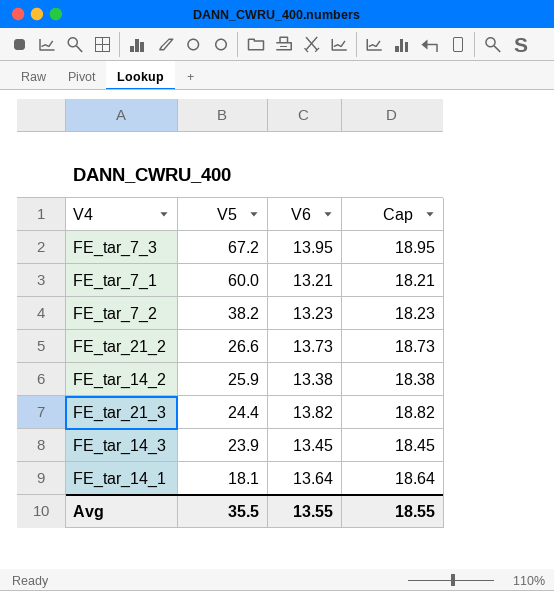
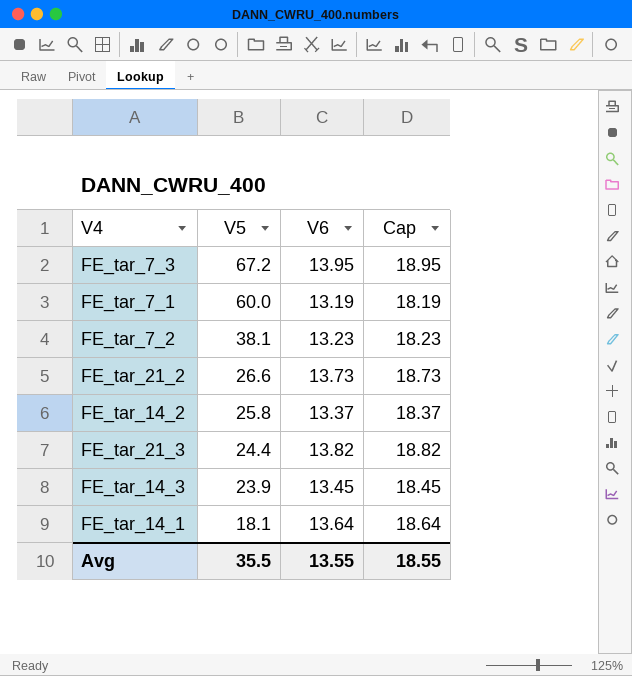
FE_tar_7_1 | V6: 13.21 -> 13.19
FE_tar_7_1 | Cap: 18.21 -> 18.19
FE_tar_7_2 | V5: 38.2 -> 38.1
FE_tar_14_2 | V5: 25.9 -> 25.8
FE_tar_14_2 | V6: 13.38 -> 13.37
FE_tar_14_2 | Cap: 18.38 -> 18.37

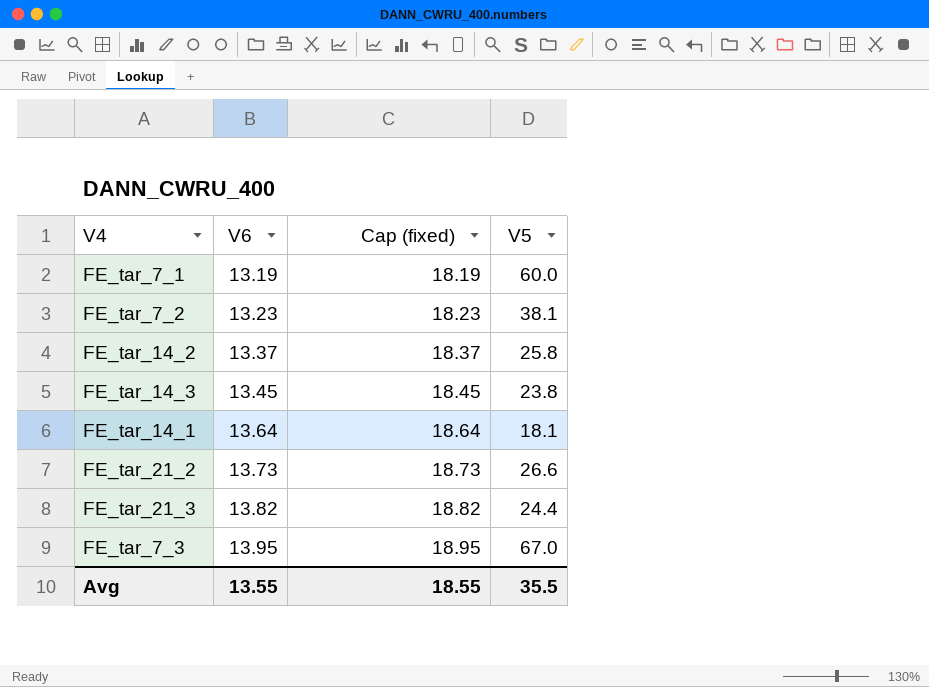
row order: V5 descending -> V6 ascending
column name: Cap -> Cap (fixed)
column V5 | position: 2 -> 4
FE_tar_14_3 | V5: 23.9 -> 23.8
FE_tar_7_3 | V5: 67.2 -> 67.0

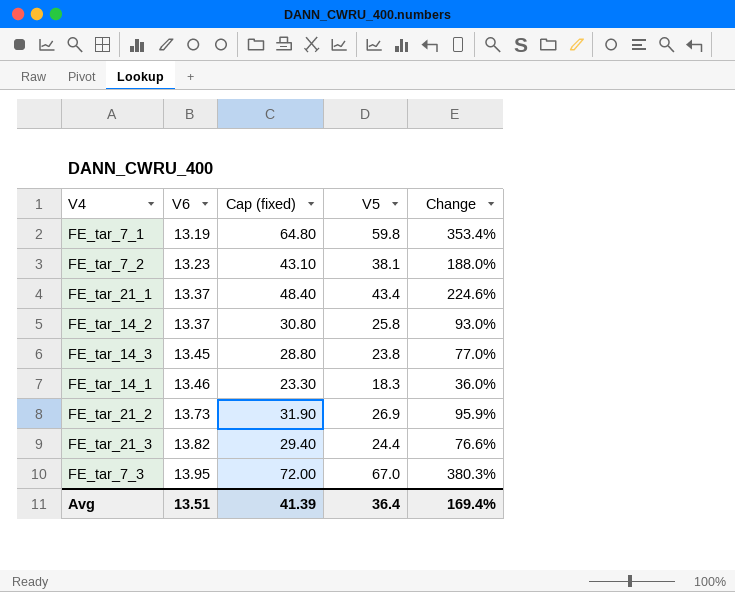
column Cap (fixed) | formula: [V6] + 5 -> [V5] + 5
column Change | formula: none -> ([V5] - [V6]) / [V6]
FE_tar_7_1 | V5: 60.0 -> 59.8
row FE_tar_21_1: none -> 13.37 | 48.40 | 43.4 | 224.6%
FE_tar_14_1 | V6: 13.64 -> 13.46
FE_tar_14_1 | V5: 18.1 -> 18.3
FE_tar_21_2 | V5: 26.6 -> 26.9
Avg | V6: 13.55 -> 13.51
Avg | Cap (fixed): 18.55 -> 41.39
Avg | V5: 35.5 -> 36.4

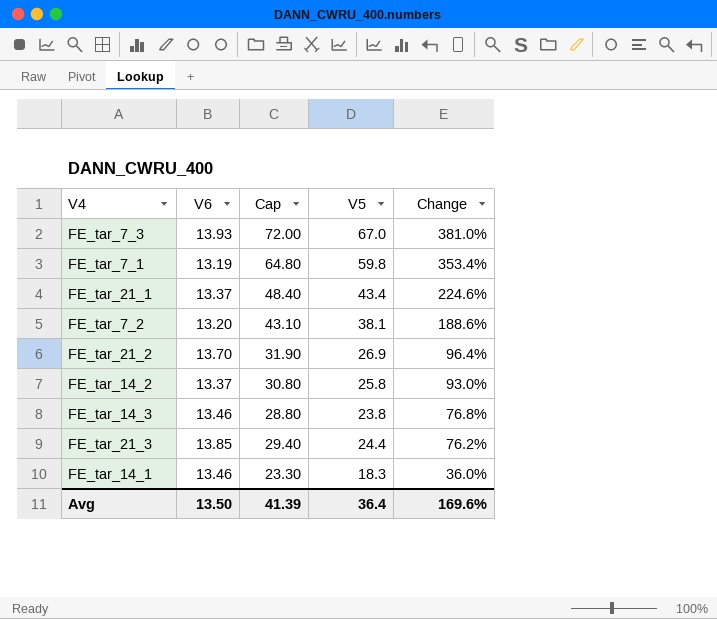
row order: V6 ascending -> Change descending
column name: Cap (fixed) -> Cap
FE_tar_7_3 | V6: 13.95 -> 13.93
FE_tar_7_3 | Change: 380.3% -> 381.0%
FE_tar_7_2 | V6: 13.23 -> 13.20
FE_tar_7_2 | Change: 188.0% -> 188.6%
FE_tar_21_2 | V6: 13.73 -> 13.70
FE_tar_21_2 | Change: 95.9% -> 96.4%
FE_tar_14_3 | V6: 13.45 -> 13.46
FE_tar_14_3 | Change: 77.0% -> 76.8%
FE_tar_21_3 | V6: 13.82 -> 13.85
FE_tar_21_3 | Change: 76.6% -> 76.2%
Avg | V6: 13.51 -> 13.50
Avg | Change: 169.4% -> 169.6%

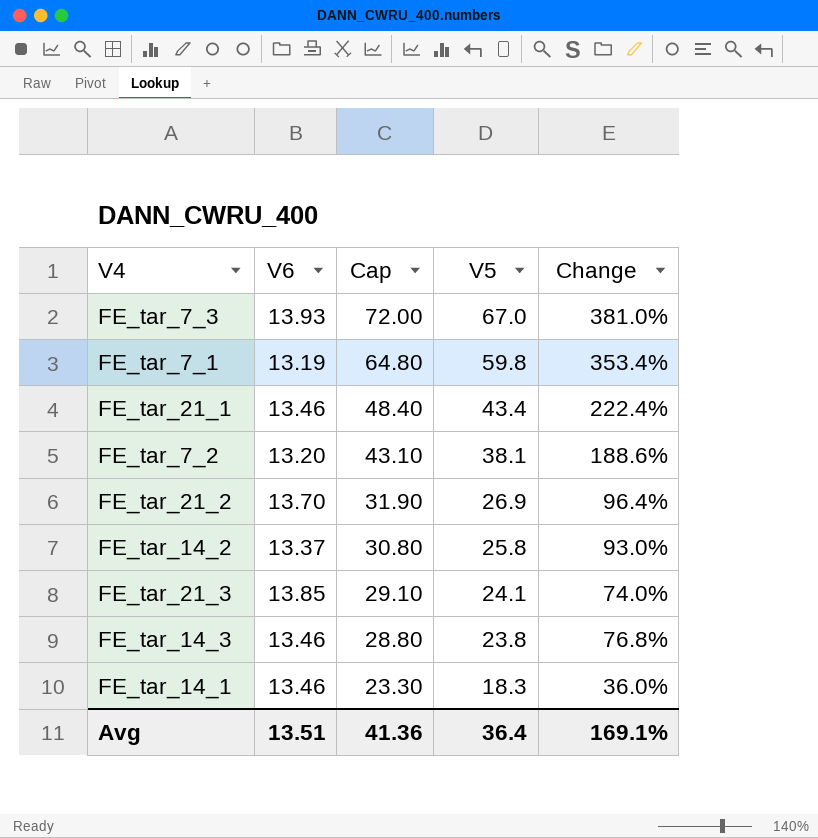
row order: Change descending -> Cap descending
FE_tar_21_1 | V6: 13.37 -> 13.46
FE_tar_21_1 | Change: 224.6% -> 222.4%
FE_tar_21_3 | Cap: 29.40 -> 29.10
FE_tar_21_3 | V5: 24.4 -> 24.1
FE_tar_21_3 | Change: 76.2% -> 74.0%
Avg | V6: 13.50 -> 13.51
Avg | Cap: 41.39 -> 41.36
Avg | Change: 169.6% -> 169.1%

